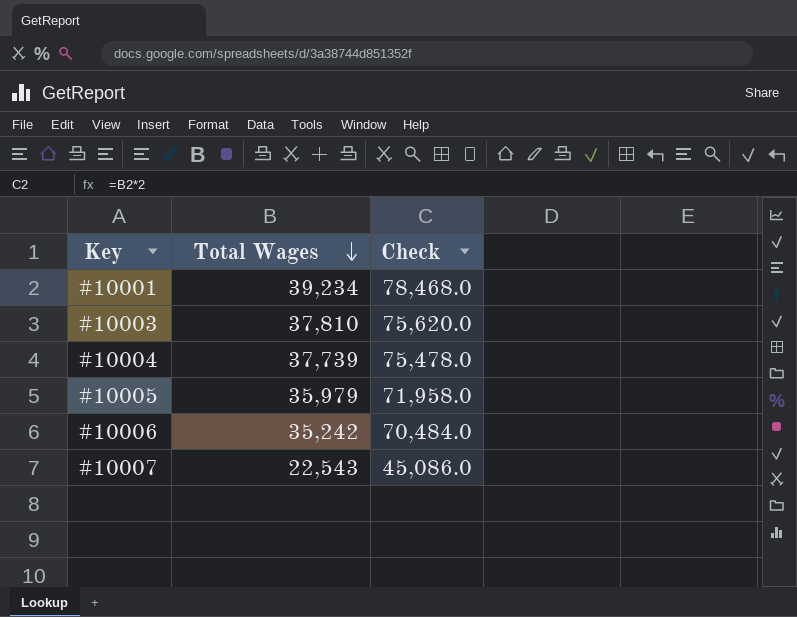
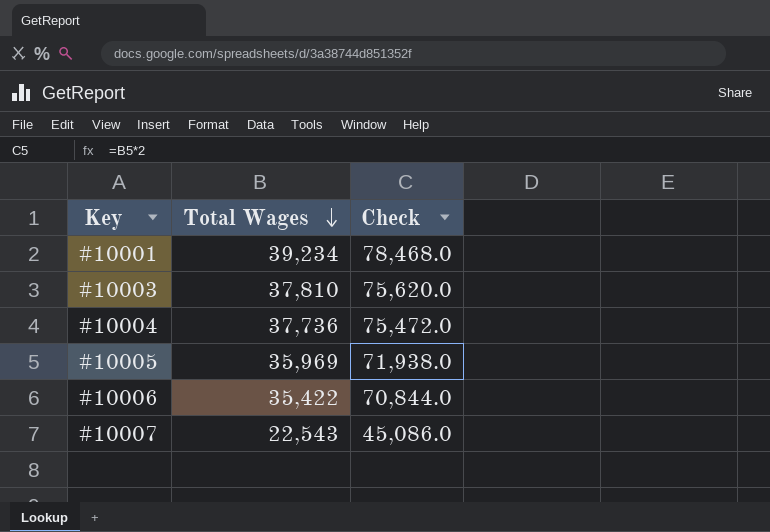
#10004 | Total Wages: 37,739 -> 37,736
#10004 | Check: 75,478.0 -> 75,472.0
#10005 | Total Wages: 35,979 -> 35,969
#10005 | Check: 71,958.0 -> 71,938.0
#10006 | Total Wages: 35,242 -> 35,422
#10006 | Check: 70,484.0 -> 70,844.0

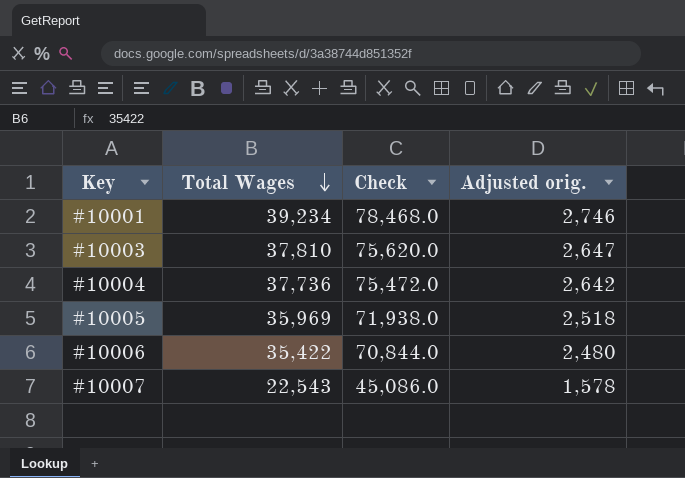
column Adjusted orig. | formula: none -> [Total Wages] * 0.07

